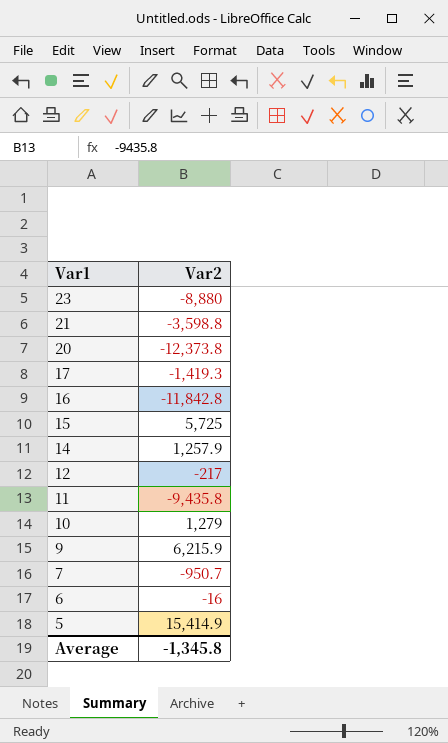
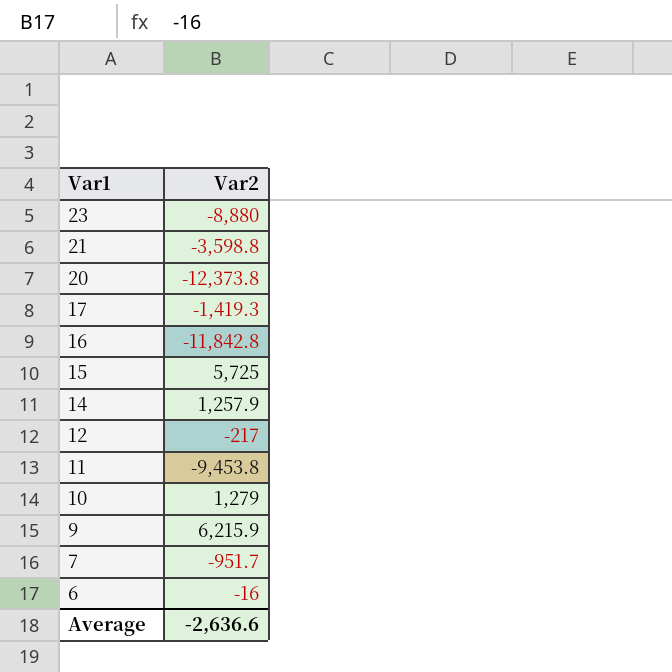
row 5: 15,414.9 -> none
11 | Var2: -9,435.8 -> -9,453.8
7 | Var2: -950.7 -> -951.7
Average | Var2: -1,345.8 -> -2,636.6

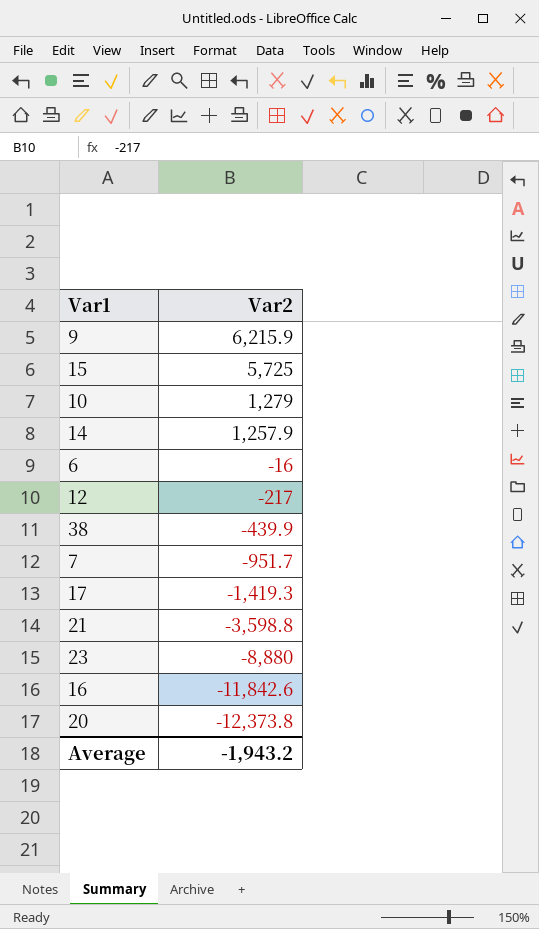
row order: Var1 descending -> Var2 descending
row 11: -9,453.8 -> none
row 38: none -> -439.9
16 | Var2: -11,842.8 -> -11,842.6
Average | Var2: -2,636.6 -> -1,943.2

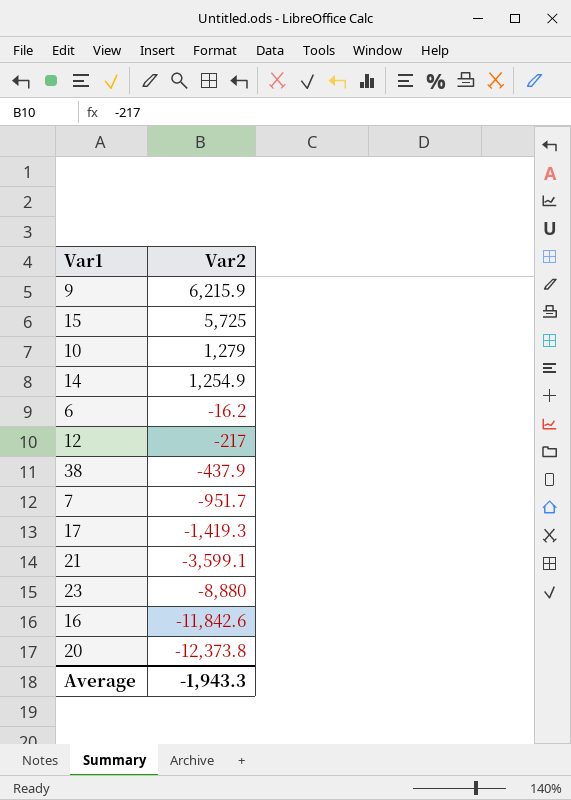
14 | Var2: 1,257.9 -> 1,254.9
6 | Var2: -16 -> -16.2
38 | Var2: -439.9 -> -437.9
21 | Var2: -3,598.8 -> -3,599.1
Average | Var2: -1,943.2 -> -1,943.3

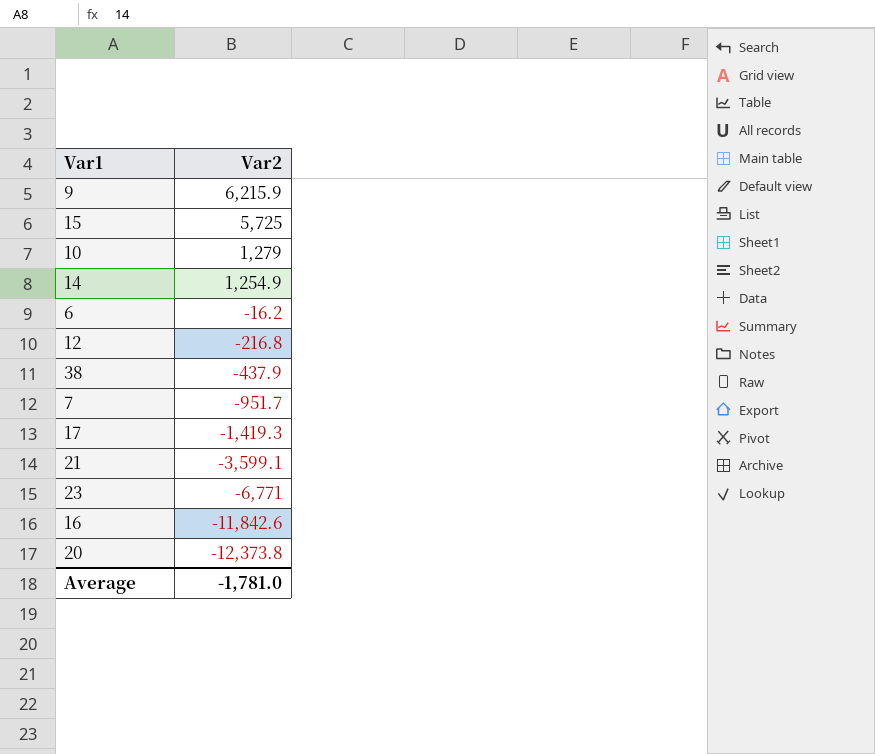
12 | Var2: -217 -> -216.8
23 | Var2: -8,880 -> -6,771
Average | Var2: -1,943.3 -> -1,781.0

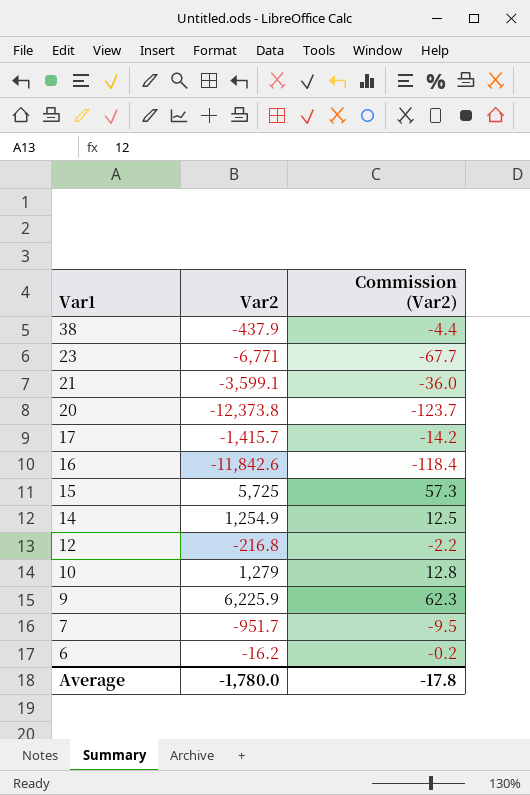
row order: Var2 descending -> Var1 descending
column Commission (Var2) | formula: none -> [Var2] * 0.01
17 | Var2: -1,419.3 -> -1,415.7
9 | Var2: 6,215.9 -> 6,225.9
Average | Var2: -1,781.0 -> -1,780.0

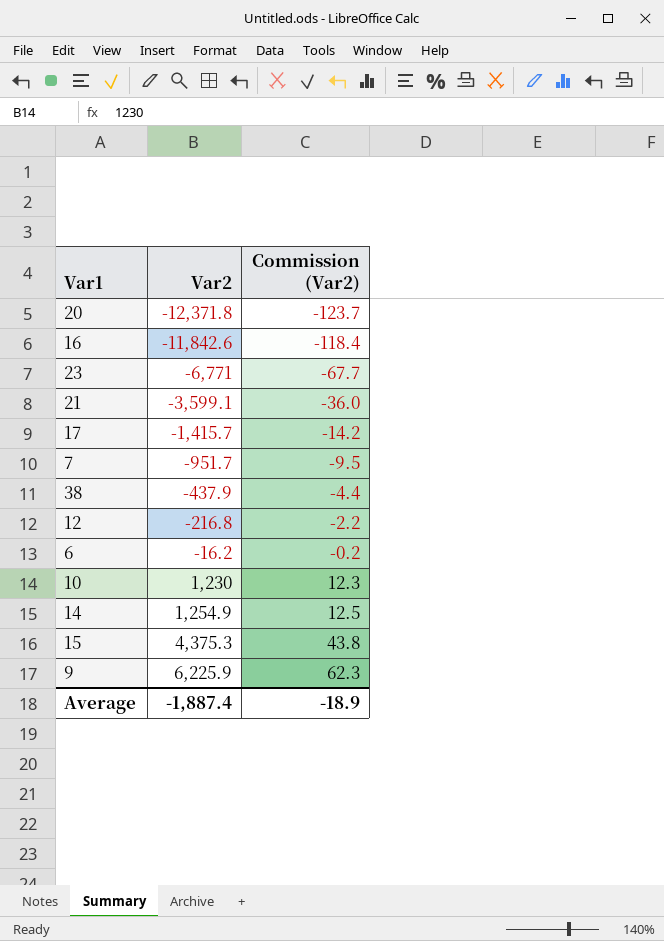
row order: Var1 descending -> Var2 ascending
20 | Var2: -12,373.8 -> -12,371.8
10 | Var2: 1,279 -> 1,230
10 | Commission (Var2): 12.8 -> 12.3
15 | Var2: 5,725 -> 4,375.3
15 | Commission (Var2): 57.3 -> 43.8
Average | Var2: -1,780.0 -> -1,887.4
Average | Commission (Var2): -17.8 -> -18.9

